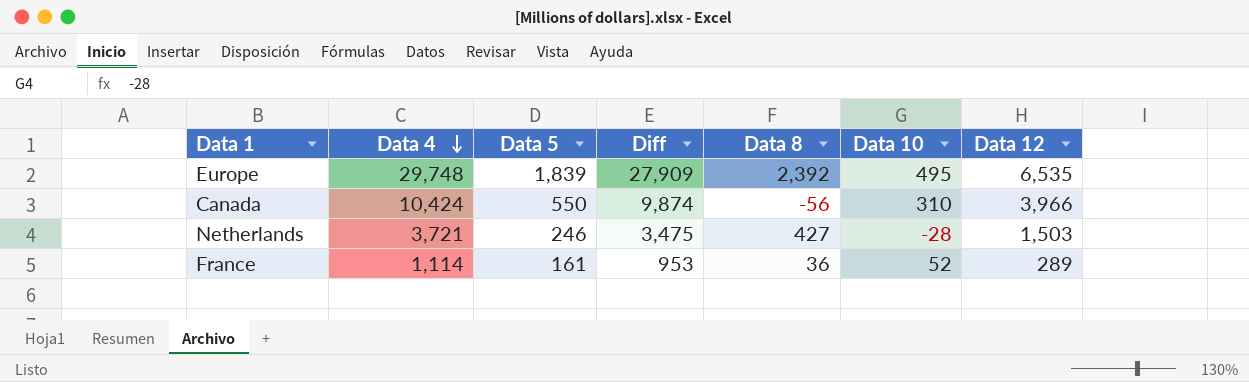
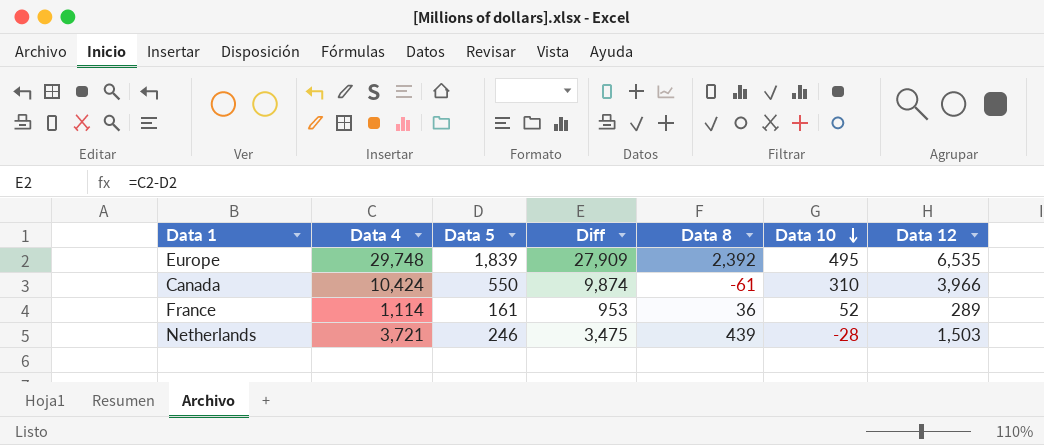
row order: Data 4 descending -> Data 10 descending
Canada | Data 8: -56 -> -61
Netherlands | Data 8: 427 -> 439

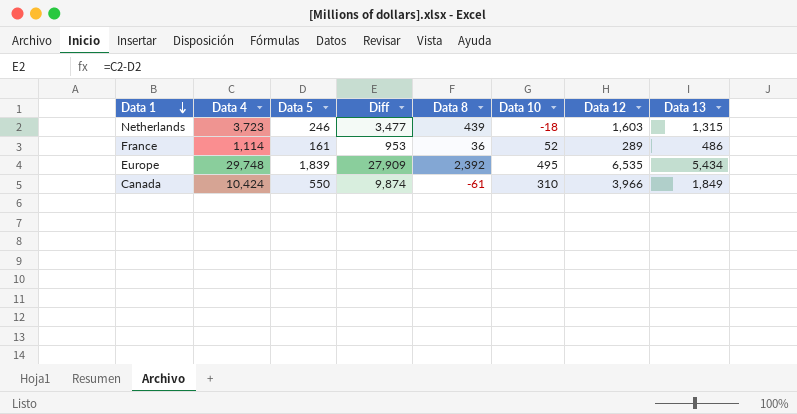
row order: Data 10 descending -> Data 1 descending
column Data 13 | position: none -> 8
Netherlands | Data 4: 3,721 -> 3,723
Netherlands | Diff: 3,475 -> 3,477
Netherlands | Data 10: -28 -> -18
Netherlands | Data 12: 1,503 -> 1,603

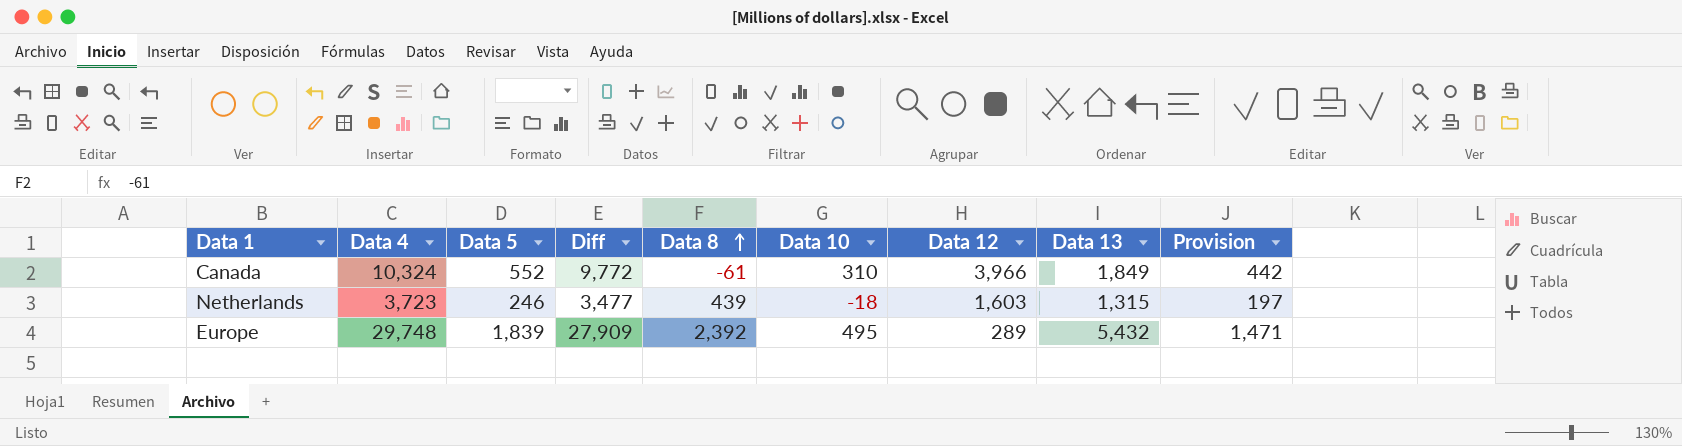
row order: Data 1 descending -> Data 8 ascending
column Provision | formula: none -> [Data 5] * 0.8
row France: 1,114 | 161 | 953 | 36 | 52 | 289 | 486 -> none
Canada | Data 4: 10,424 -> 10,324
Canada | Data 5: 550 -> 552
Canada | Diff: 9,874 -> 9,772
Europe | Data 12: 6,535 -> 289
Europe | Data 13: 5,434 -> 5,432

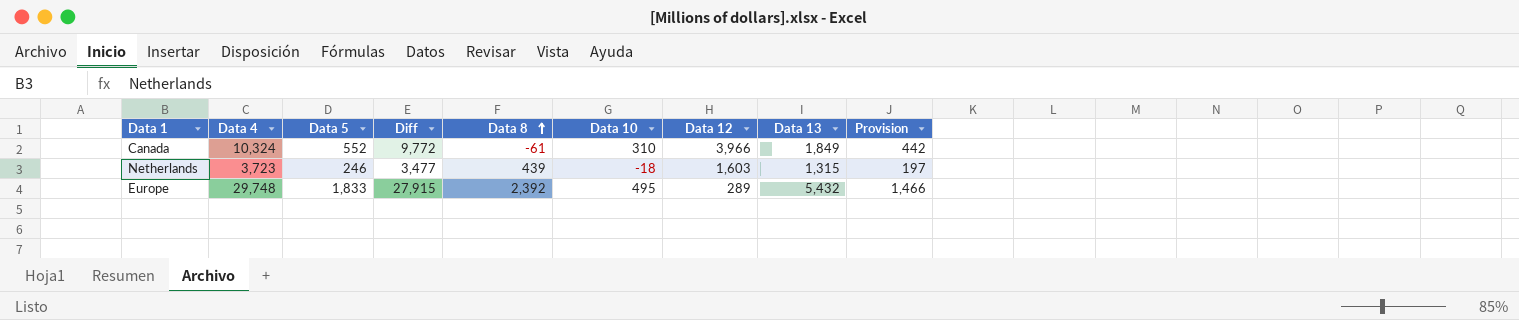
Europe | Data 5: 1,839 -> 1,833
Europe | Diff: 27,909 -> 27,915
Europe | Provision: 1,471 -> 1,466

